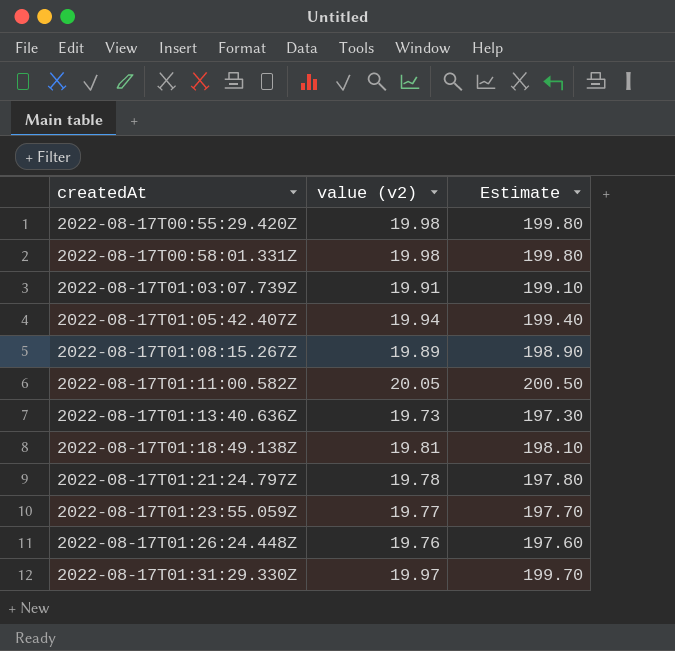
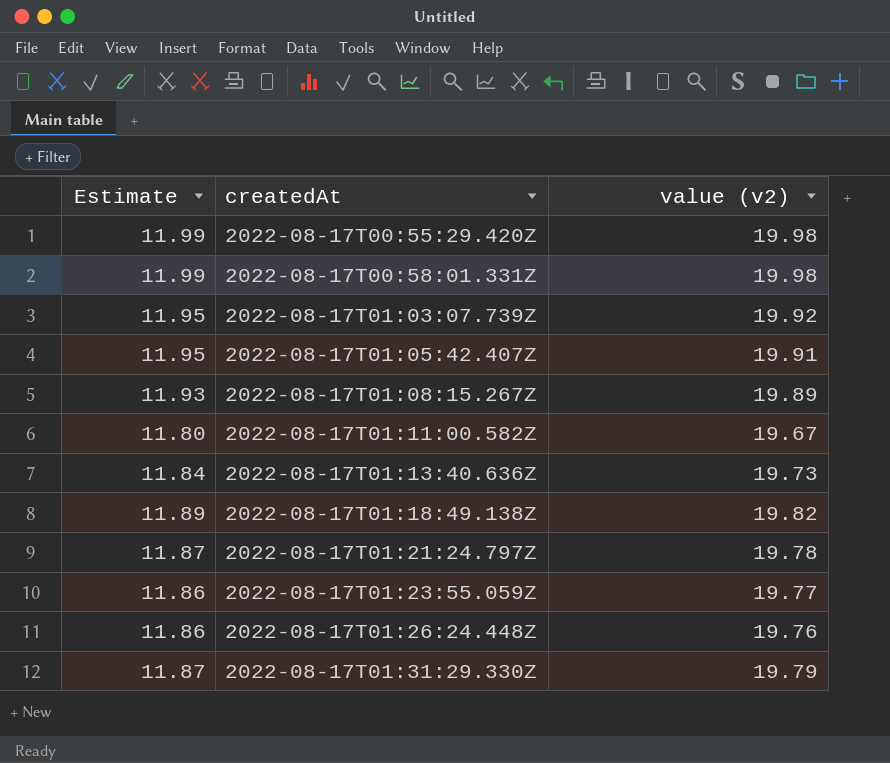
column Estimate | formula: [value (v2)] * 10 -> [value (v2)] * 0.6
column Estimate | position: 3 -> 1
2022-08-17T01:03:07.739Z | value (v2): 19.91 -> 19.92
2022-08-17T01:05:42.407Z | value (v2): 19.94 -> 19.91
2022-08-17T01:11:00.582Z | value (v2): 20.05 -> 19.67
2022-08-17T01:18:49.138Z | value (v2): 19.81 -> 19.82
2022-08-17T01:31:29.330Z | value (v2): 19.97 -> 19.79

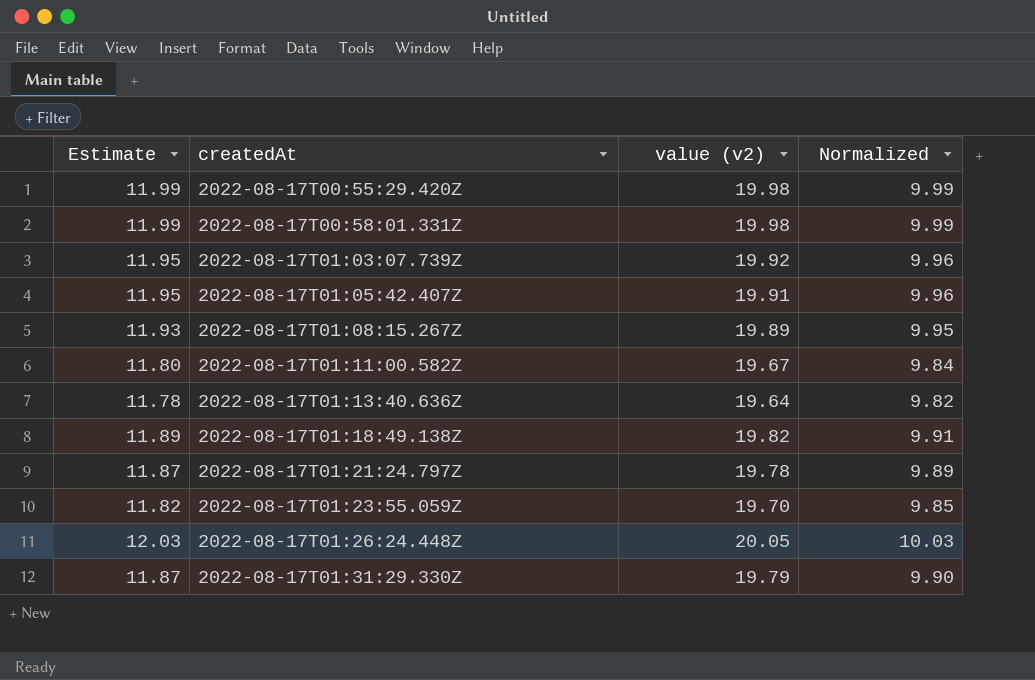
column Normalized | formula: none -> [value (v2)] * 0.5
2022-08-17T01:13:40.636Z | Estimate: 11.84 -> 11.78
2022-08-17T01:13:40.636Z | value (v2): 19.73 -> 19.64
2022-08-17T01:23:55.059Z | Estimate: 11.86 -> 11.82
2022-08-17T01:23:55.059Z | value (v2): 19.77 -> 19.70
2022-08-17T01:26:24.448Z | Estimate: 11.86 -> 12.03
2022-08-17T01:26:24.448Z | value (v2): 19.76 -> 20.05

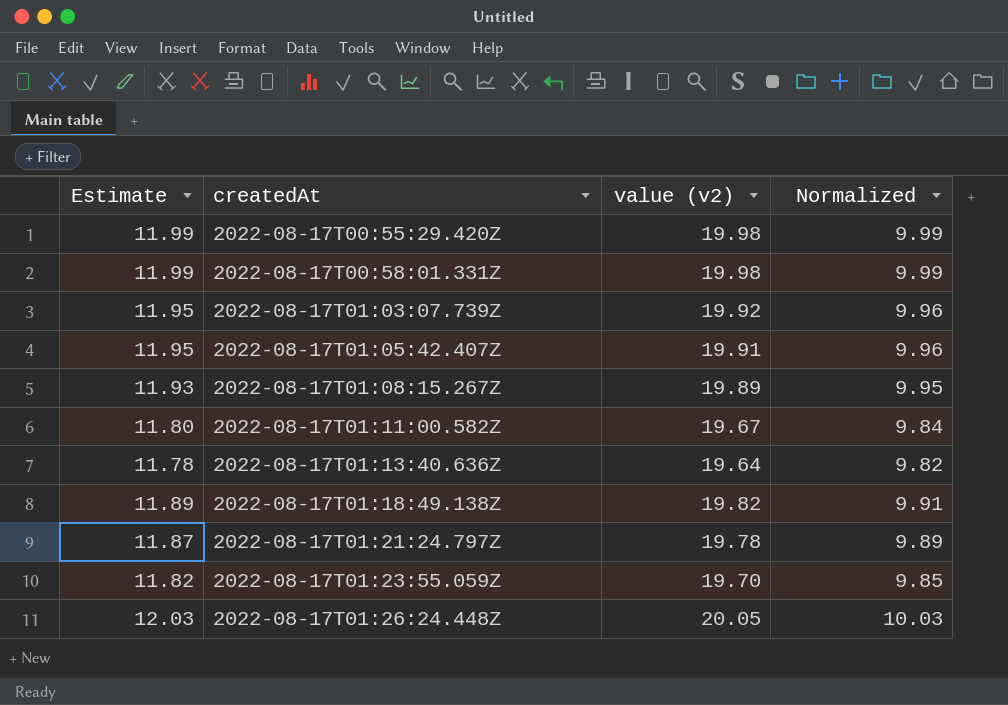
row 2022-08-17T01:31:29.330Z: 11.87 | 19.79 | 9.90 -> none

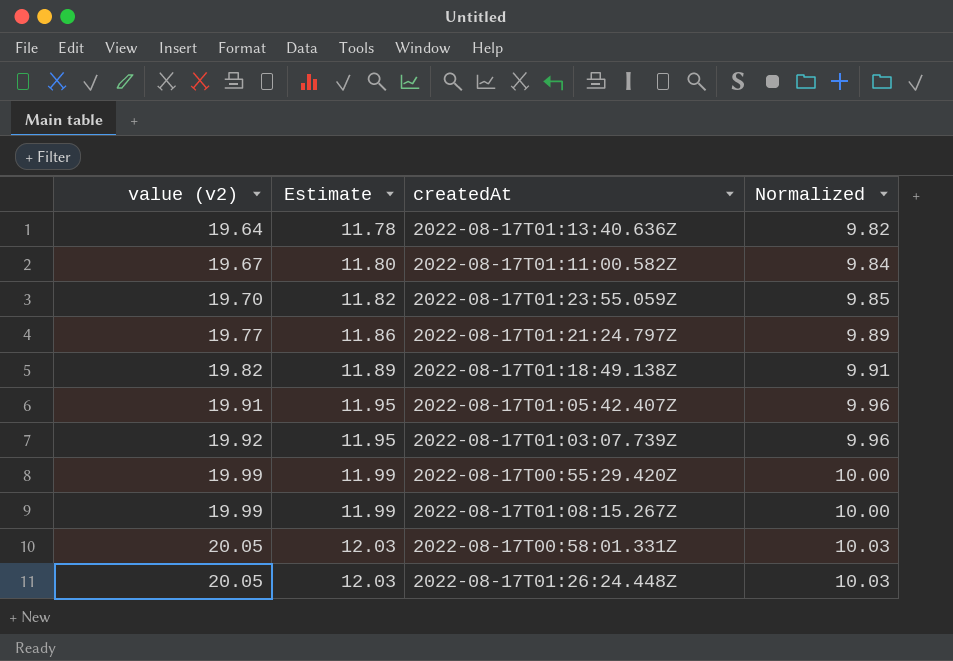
row order: createdAt ascending -> value (v2) ascending
column value (v2) | position: 3 -> 1
2022-08-17T01:21:24.797Z | value (v2): 19.78 -> 19.77
2022-08-17T01:21:24.797Z | Estimate: 11.87 -> 11.86
2022-08-17T00:55:29.420Z | value (v2): 19.98 -> 19.99
2022-08-17T00:55:29.420Z | Normalized: 9.99 -> 10.00
2022-08-17T01:08:15.267Z | value (v2): 19.89 -> 19.99
2022-08-17T01:08:15.267Z | Estimate: 11.93 -> 11.99
2022-08-17T01:08:15.267Z | Normalized: 9.95 -> 10.00
2022-08-17T00:58:01.331Z | value (v2): 19.98 -> 20.05
2022-08-17T00:58:01.331Z | Estimate: 11.99 -> 12.03
2022-08-17T00:58:01.331Z | Normalized: 9.99 -> 10.03

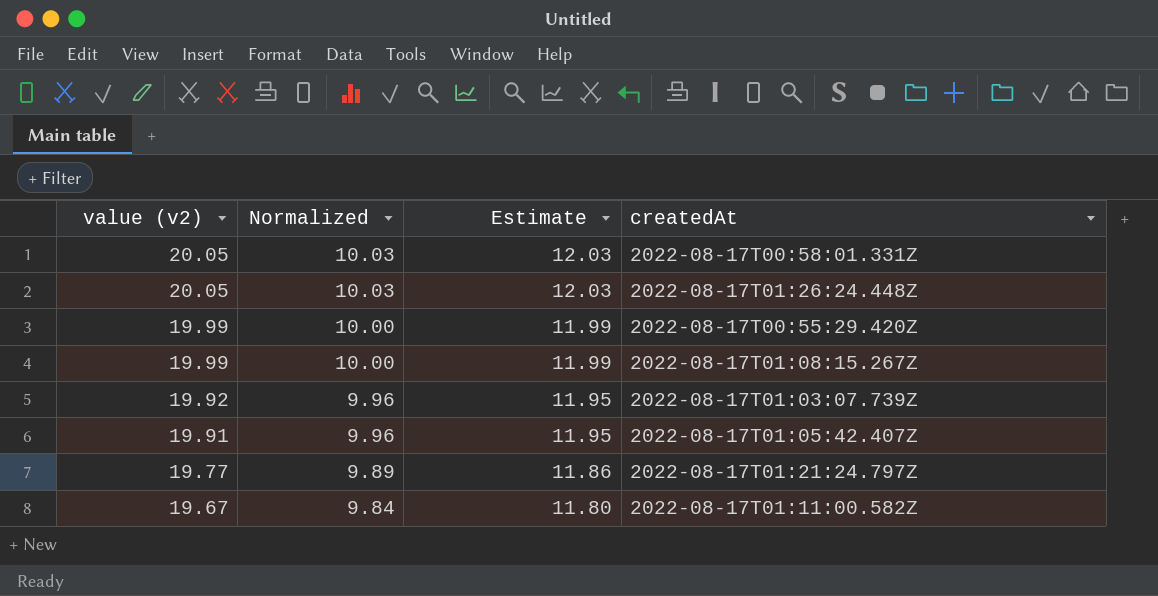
row order: value (v2) ascending -> value (v2) descending
column Normalized | position: 4 -> 2
row 2022-08-17T01:13:40.636Z: 19.64 | 11.78 | 9.82 -> none
row 2022-08-17T01:23:55.059Z: 19.70 | 11.82 | 9.85 -> none
row 2022-08-17T01:18:49.138Z: 19.82 | 11.89 | 9.91 -> none

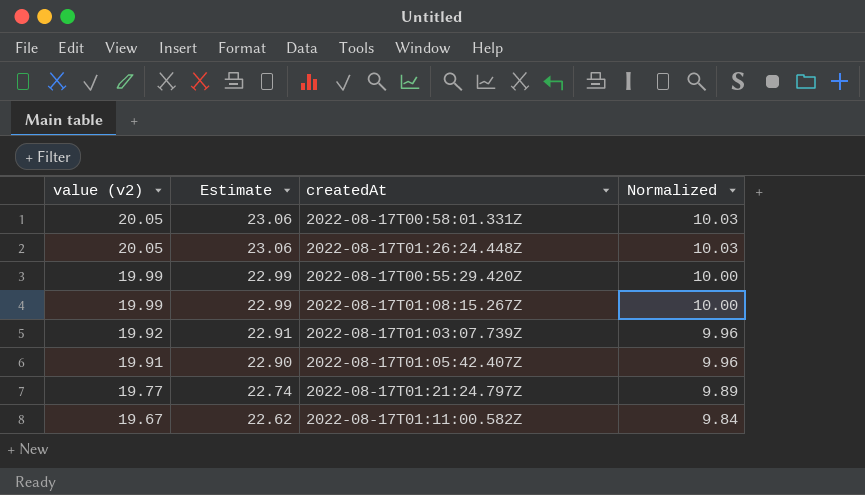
column Estimate | formula: [value (v2)] * 0.6 -> [value (v2)] * 1.15
column Normalized | position: 2 -> 4

